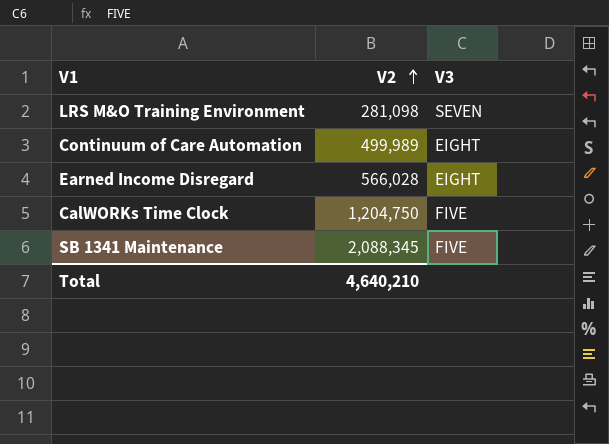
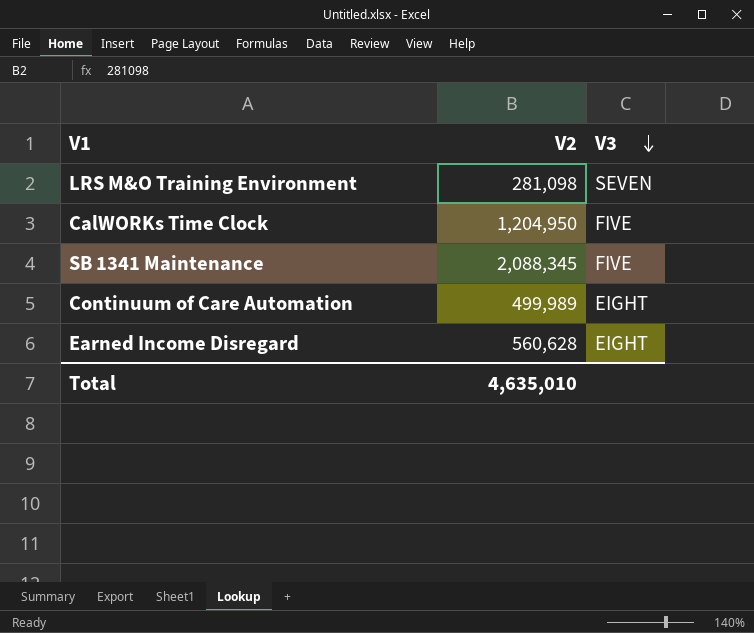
row order: V2 ascending -> V3 descending
CalWORKs Time Clock | V2: 1,204,750 -> 1,204,950
Earned Income Disregard | V2: 566,028 -> 560,628
Total | V2: 4,640,210 -> 4,635,010

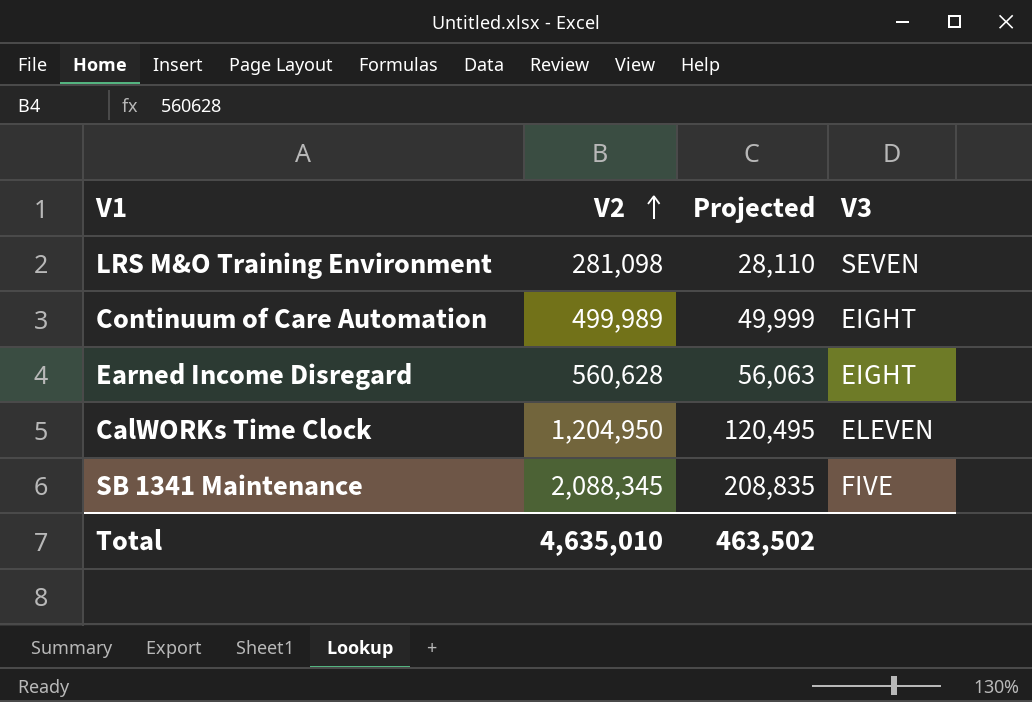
row order: V3 descending -> V2 ascending
column Projected | formula: none -> [V2] * 0.1
CalWORKs Time Clock | V3: FIVE -> ELEVEN

